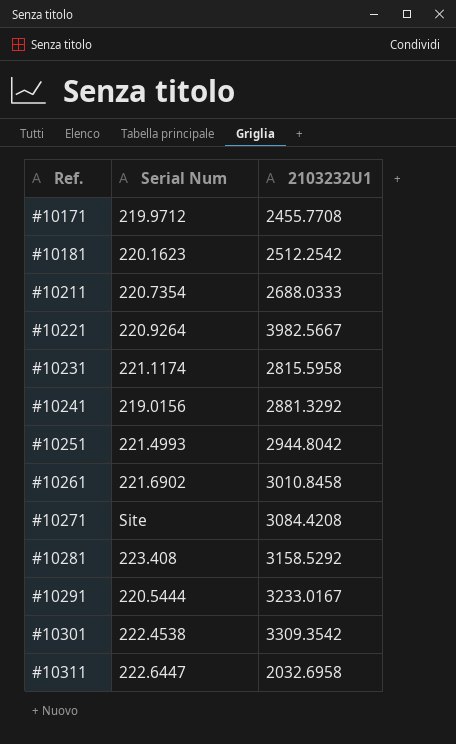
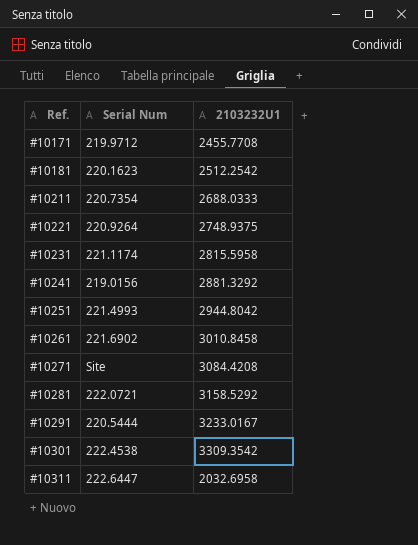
#10221 | 2103232U1: 3982.5667 -> 2748.9375
#10281 | Serial Num: 223.408 -> 222.0721

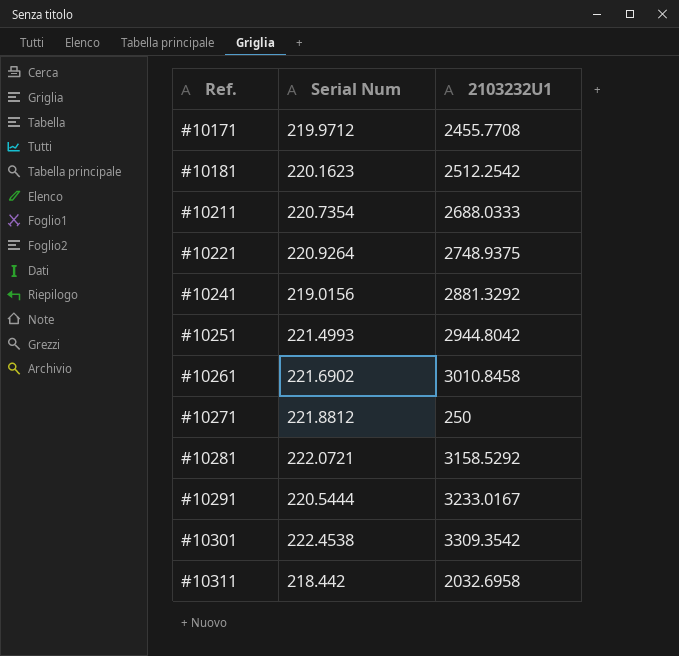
row #10231: 221.1174 | 2815.5958 -> none
#10271 | Serial Num: Site -> 221.8812
#10271 | 2103232U1: 3084.4208 -> 250
#10311 | Serial Num: 222.6447 -> 218.442

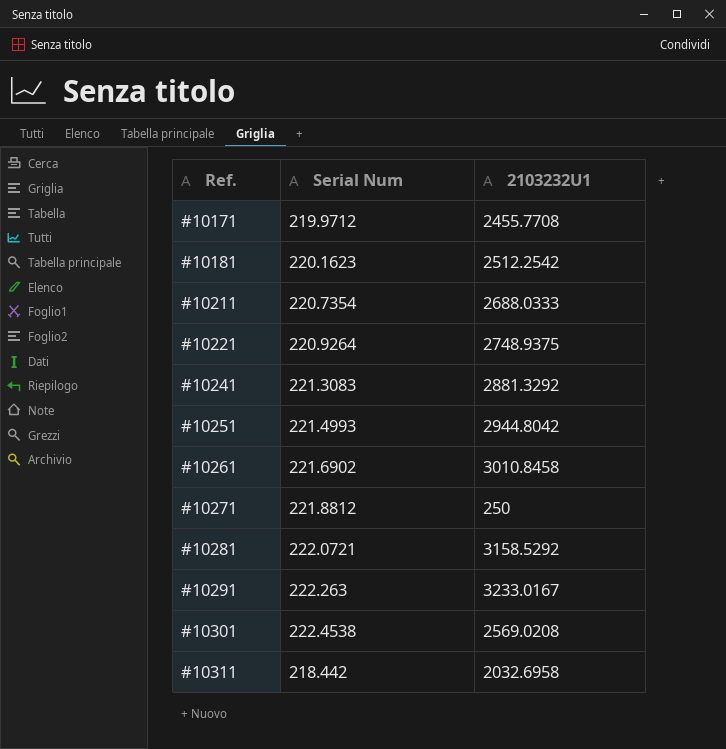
#10241 | Serial Num: 219.0156 -> 221.3083
#10291 | Serial Num: 220.5444 -> 222.263
#10301 | 2103232U1: 3309.3542 -> 2569.0208

